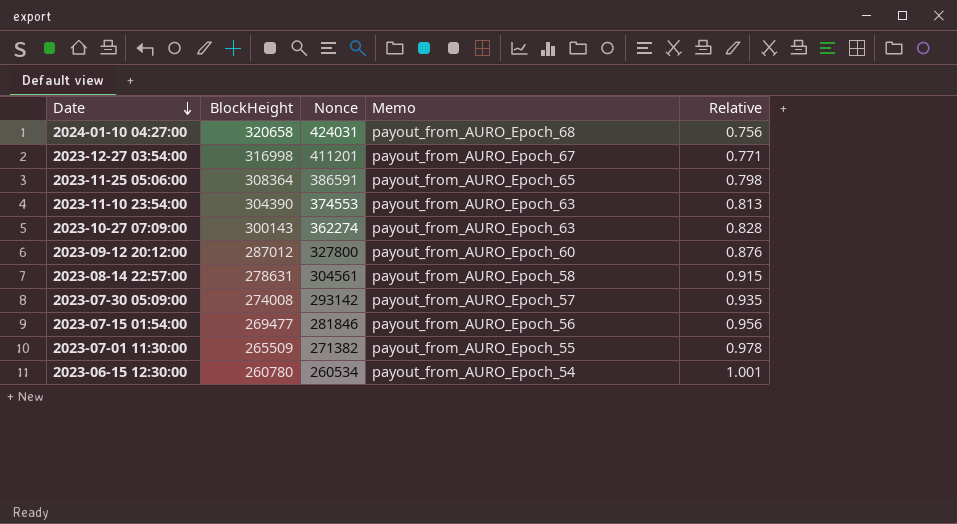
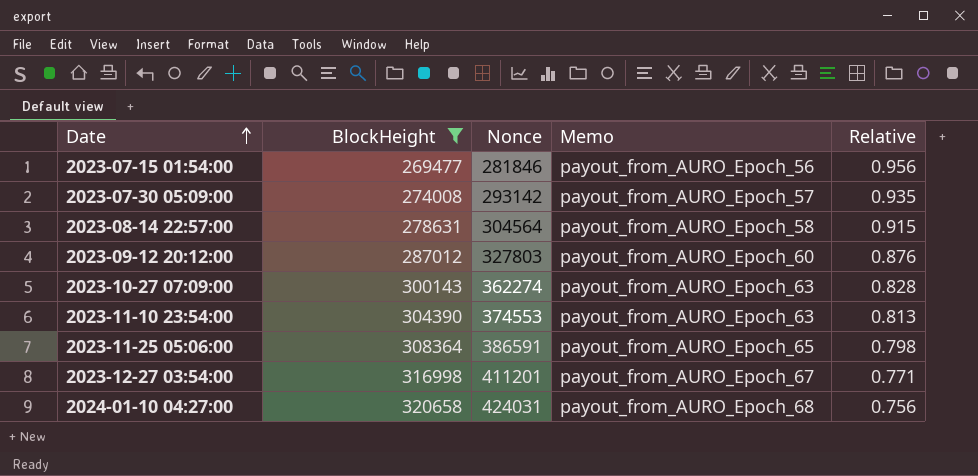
filter: none -> BlockHeight >= 269477
row order: Date descending -> Date ascending
2023-08-14 22:57:00 | Nonce: 304561 -> 304564
2023-09-12 20:12:00 | Nonce: 327800 -> 327803

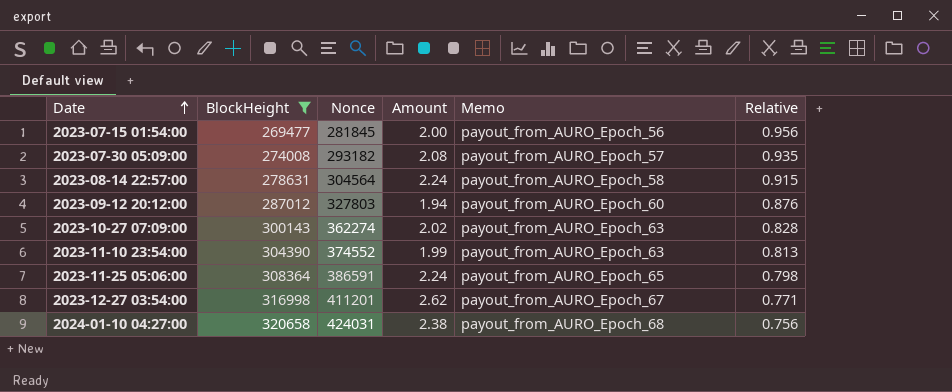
column Amount | position: none -> 4
2023-07-15 01:54:00 | Nonce: 281846 -> 281845
2023-07-30 05:09:00 | Nonce: 293142 -> 293182
2023-11-10 23:54:00 | Nonce: 374553 -> 374552

